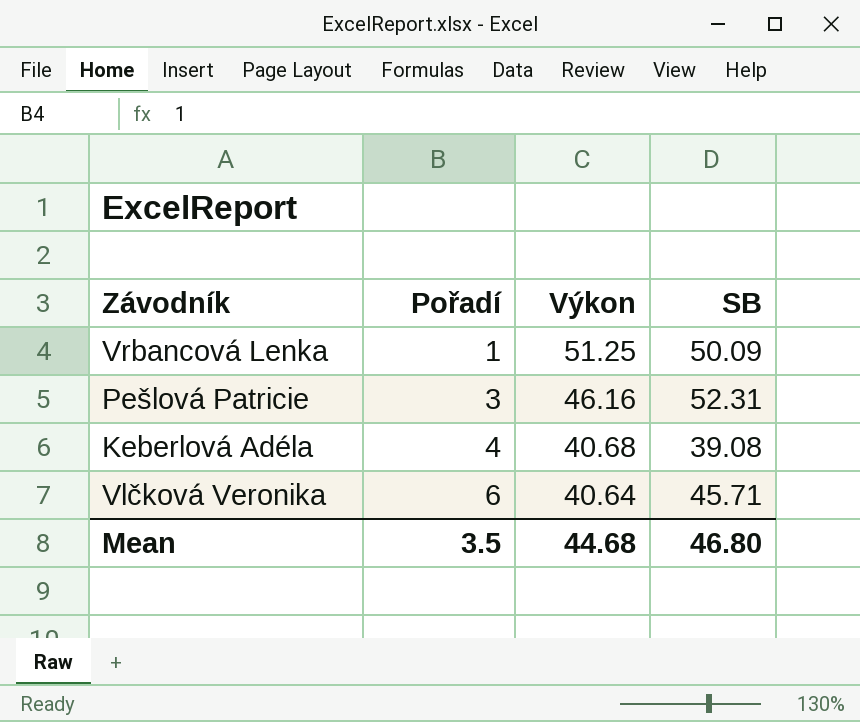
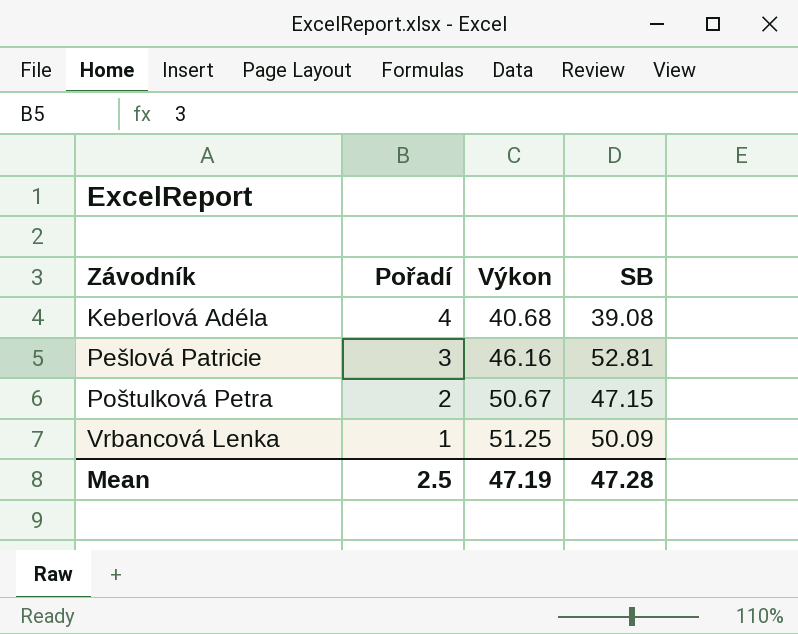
row order: Pořadí ascending -> Závodník ascending
row Vlčková Veronika: 6 | 40.64 | 45.71 -> none
Pešlová Patricie | SB: 52.31 -> 52.81
row Poštulková Petra: none -> 2 | 50.67 | 47.15
Mean | Pořadí: 3.5 -> 2.5
Mean | Výkon: 44.68 -> 47.19
Mean | SB: 46.80 -> 47.28

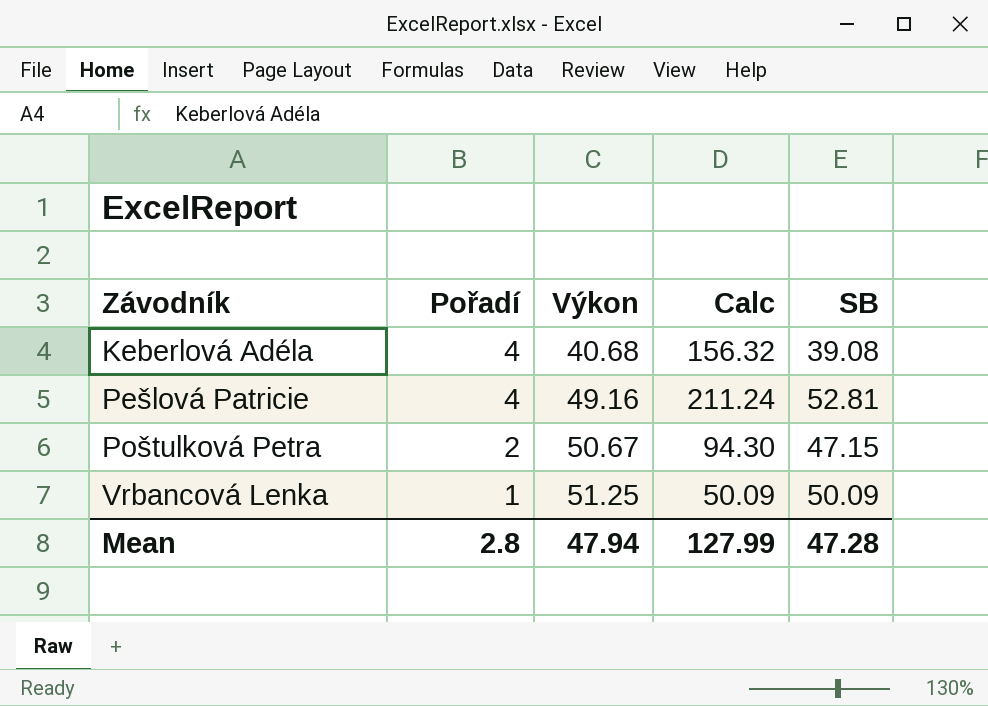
column Calc | formula: none -> [Pořadí] * [SB]
Pešlová Patricie | Pořadí: 3 -> 4
Pešlová Patricie | Výkon: 46.16 -> 49.16
Mean | Pořadí: 2.5 -> 2.8
Mean | Výkon: 47.19 -> 47.94

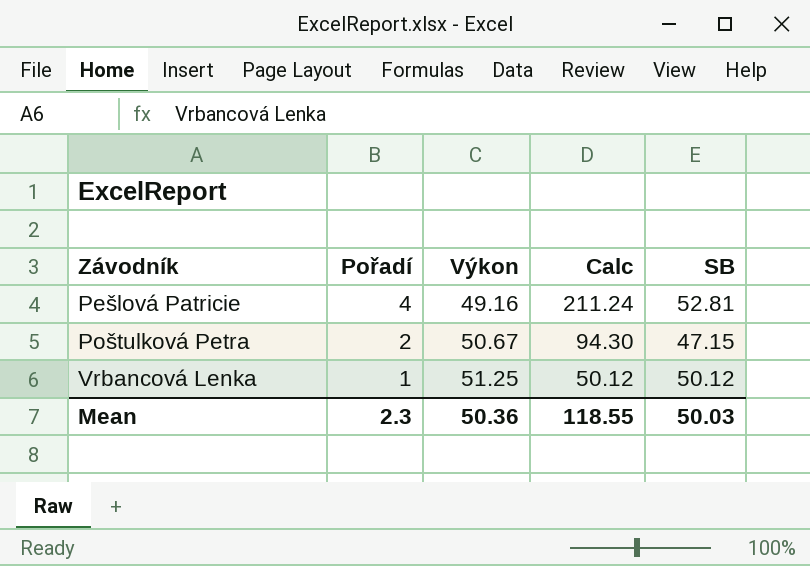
row Keberlová Adéla: 4 | 40.68 | 156.32 | 39.08 -> none
Vrbancová Lenka | Calc: 50.09 -> 50.12
Vrbancová Lenka | SB: 50.09 -> 50.12
Mean | Pořadí: 2.8 -> 2.3
Mean | Výkon: 47.94 -> 50.36
Mean | Calc: 127.99 -> 118.55
Mean | SB: 47.28 -> 50.03

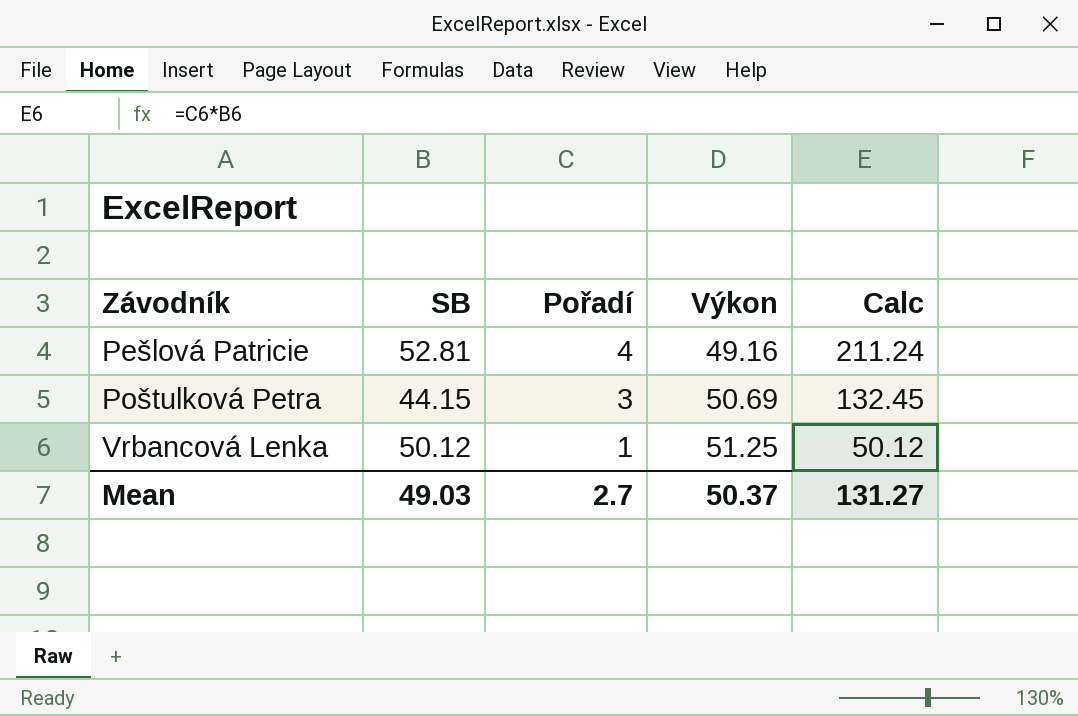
column SB | position: 5 -> 2
Poštulková Petra | SB: 47.15 -> 44.15
Poštulková Petra | Pořadí: 2 -> 3
Poštulková Petra | Výkon: 50.67 -> 50.69
Poštulková Petra | Calc: 94.30 -> 132.45
Mean | SB: 50.03 -> 49.03
Mean | Pořadí: 2.3 -> 2.7
Mean | Výkon: 50.36 -> 50.37
Mean | Calc: 118.55 -> 131.27

